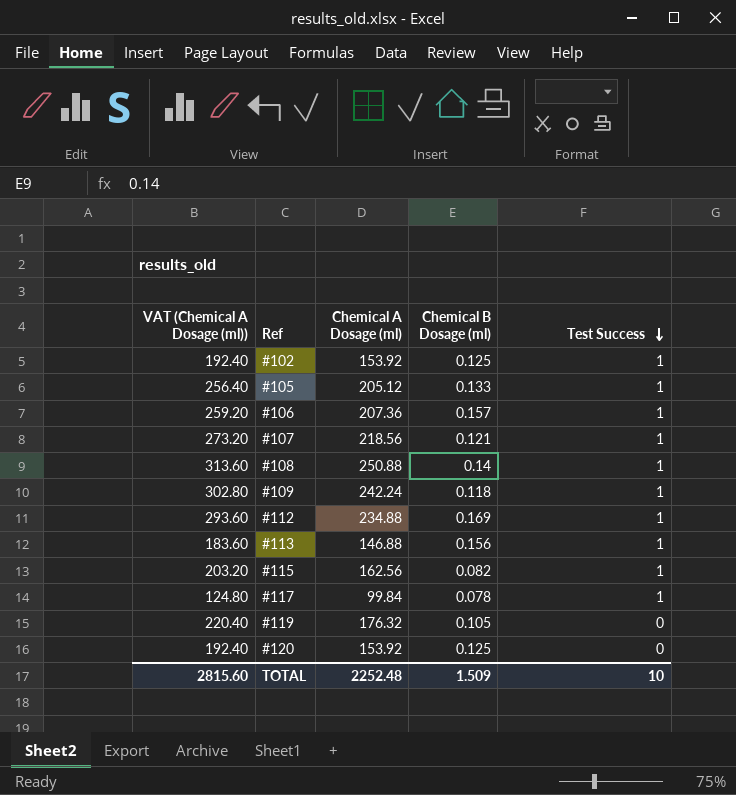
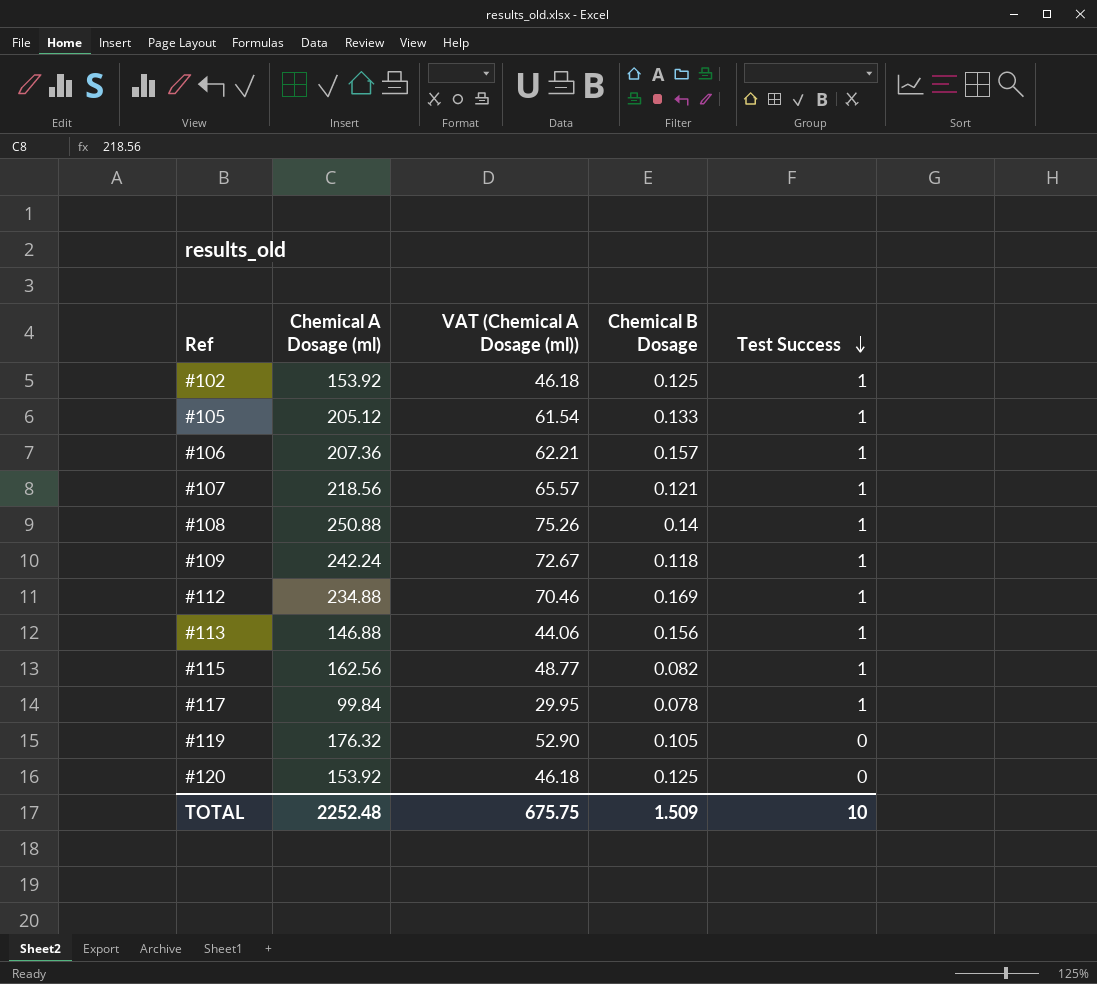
column VAT (Chemical A Dosage (ml)) | formula: [Chemical A Dosage (ml)] * 1.25 -> [Chemical A Dosage (ml)] * 0.3
column VAT (Chemical A Dosage (ml)) | position: 1 -> 3
column name: Chemical B Dosage (ml) -> Chemical B Dosage
TOTAL | VAT (Chemical A Dosage (ml)): 2815.60 -> 675.75

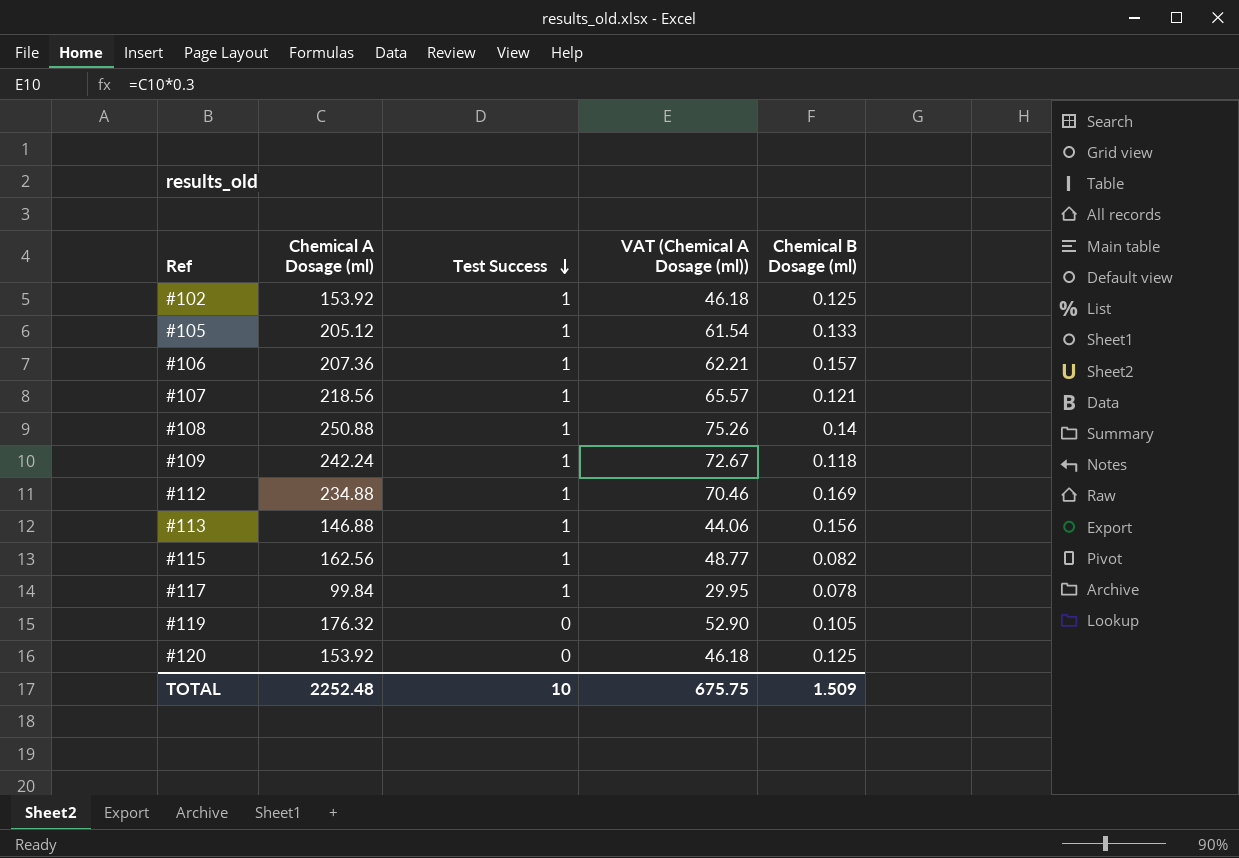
column Test Success | position: 5 -> 3
column name: Chemical B Dosage -> Chemical B Dosage (ml)

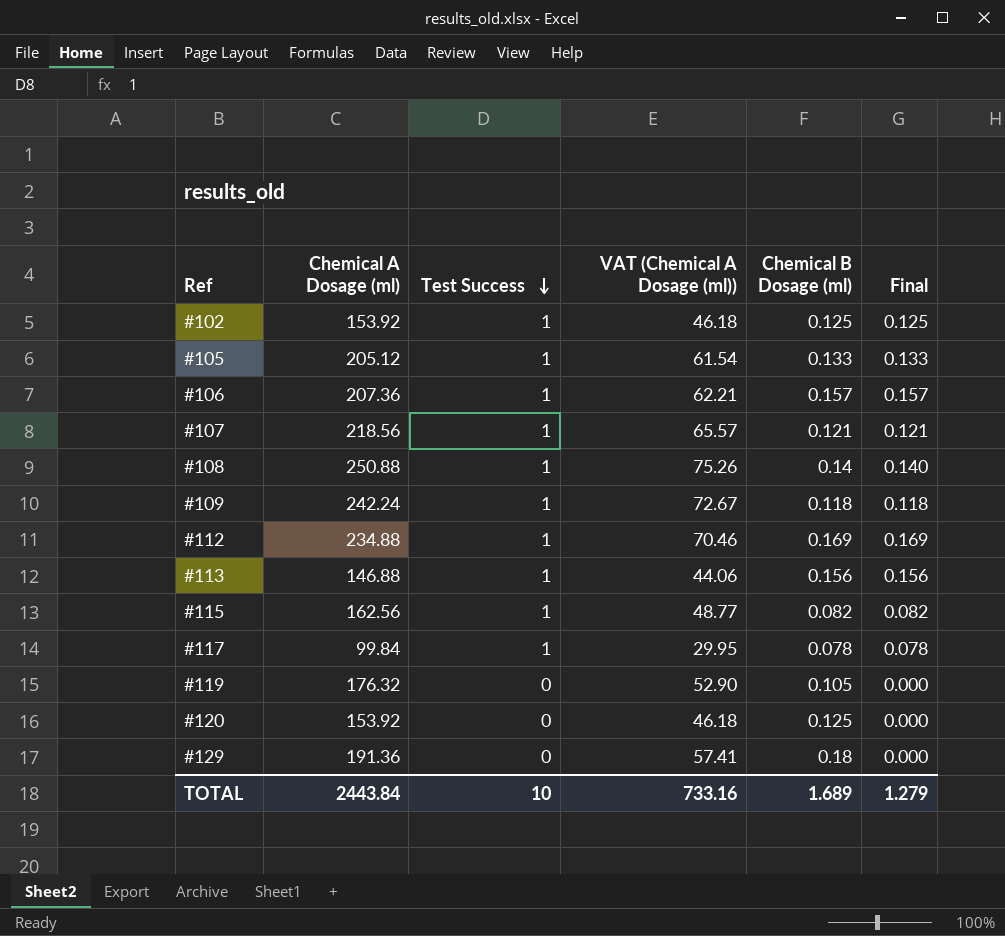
column Final | formula: none -> [Test Success] * [Chemical B Dosage (ml)]
row #129: none -> 191.36 | 0 | 57.41 | 0.18 | 0.000
TOTAL | Chemical A Dosage (ml): 2252.48 -> 2443.84
TOTAL | VAT (Chemical A Dosage (ml)): 675.75 -> 733.16
TOTAL | Chemical B Dosage (ml): 1.509 -> 1.689

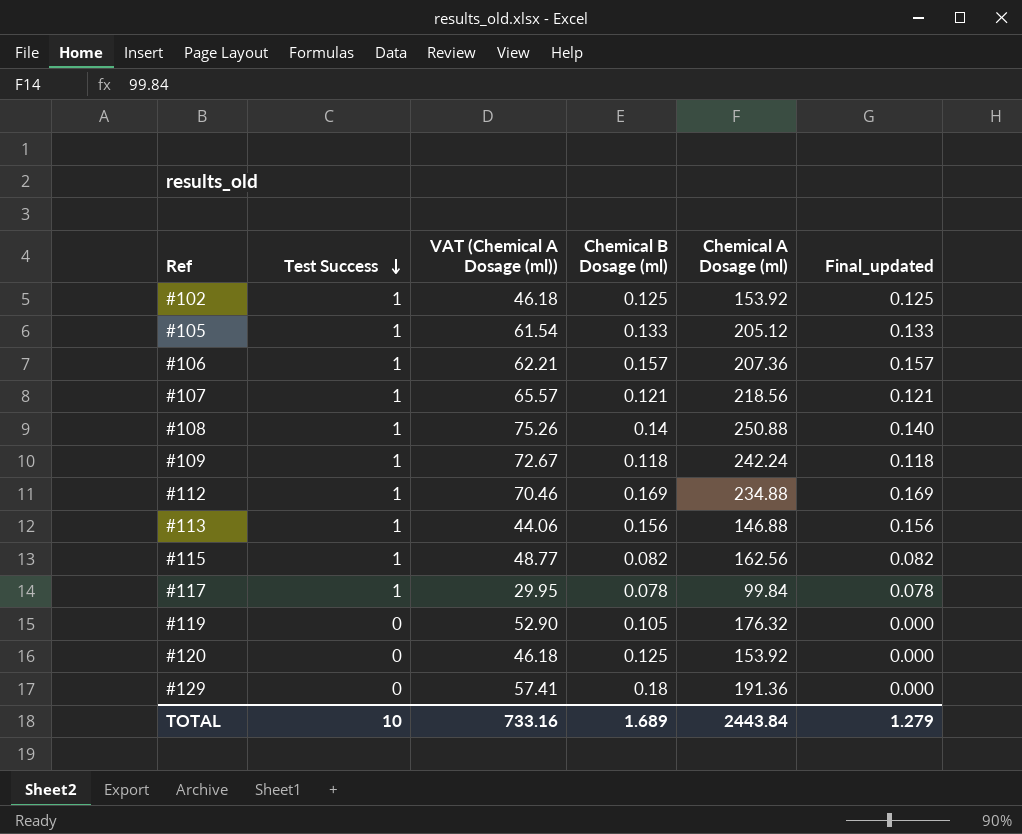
column Chemical A Dosage (ml) | position: 2 -> 5
column name: Final -> Final_updated

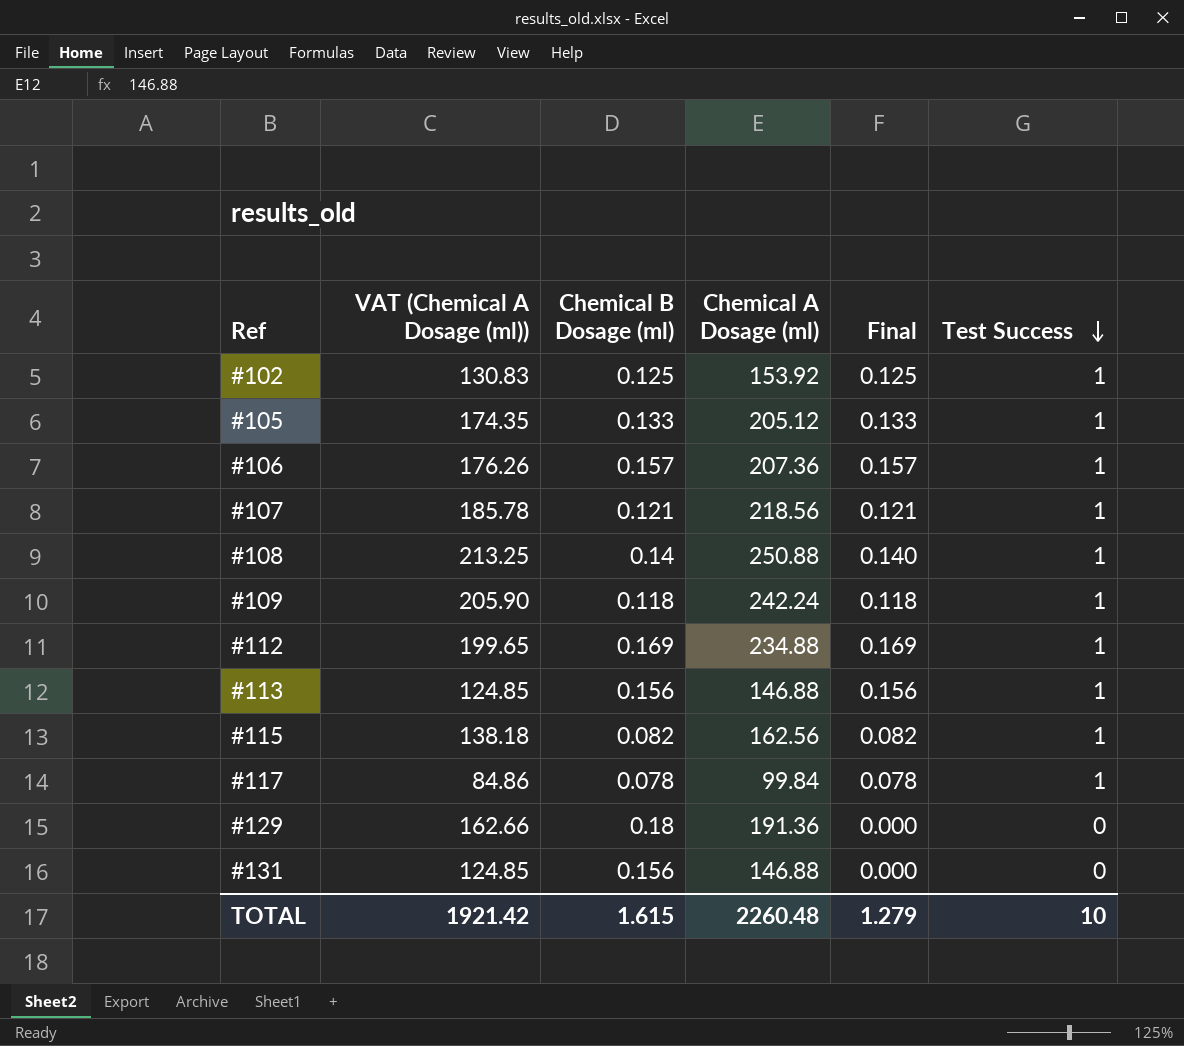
column VAT (Chemical A Dosage (ml)) | formula: [Chemical A Dosage (ml)] * 0.3 -> [Chemical A Dosage (ml)] * 0.85
column name: Final_updated -> Final
column Test Success | position: 2 -> 6
row #119: 0 | 52.90 | 0.105 | 176.32 | 0.000 -> none
row #120: 0 | 46.18 | 0.125 | 153.92 | 0.000 -> none
row #131: none -> 124.85 | 0.156 | 146.88 | 0.000 | 0
TOTAL | VAT (Chemical A Dosage (ml)): 733.16 -> 1921.42
TOTAL | Chemical B Dosage (ml): 1.689 -> 1.615
TOTAL | Chemical A Dosage (ml): 2443.84 -> 2260.48

